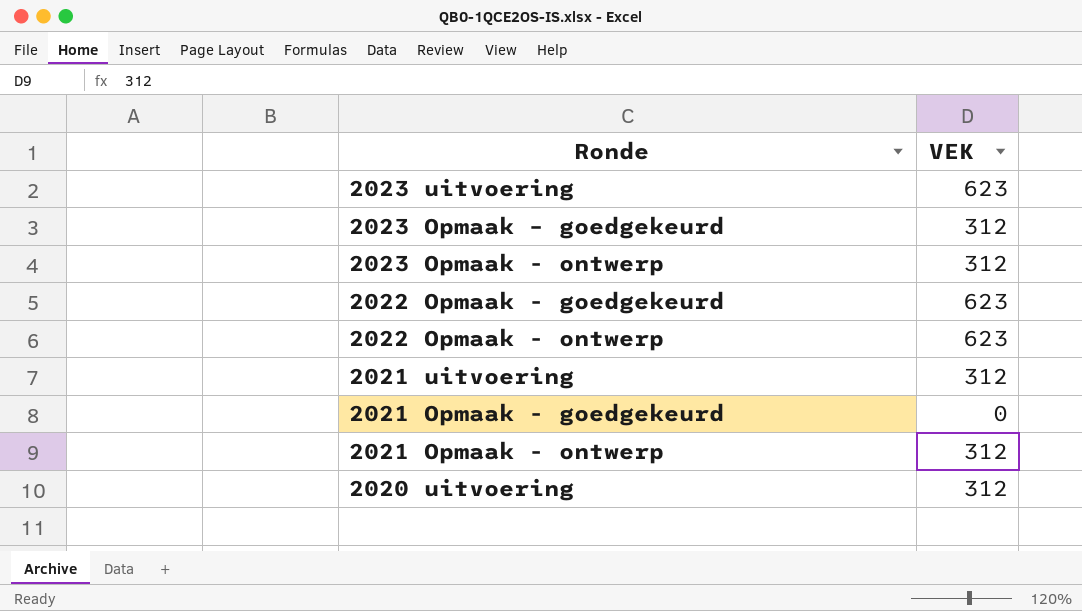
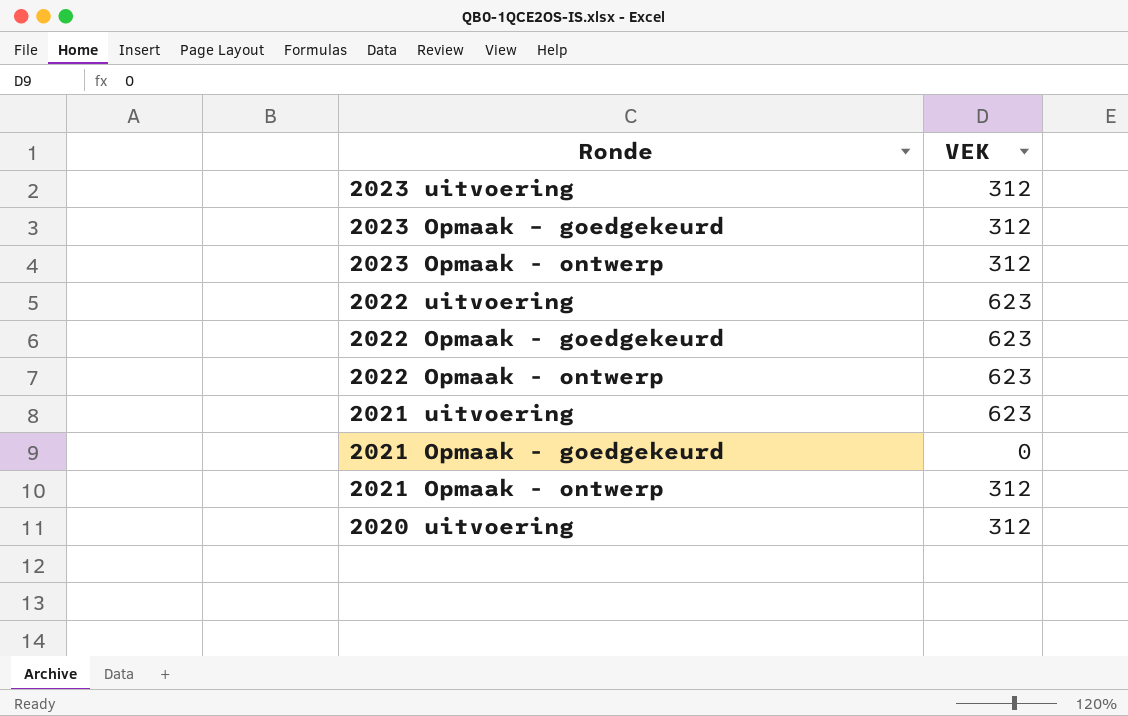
2023 uitvoering | VEK: 623 -> 312
row 2022 uitvoering: none -> 623
2021 uitvoering | VEK: 312 -> 623

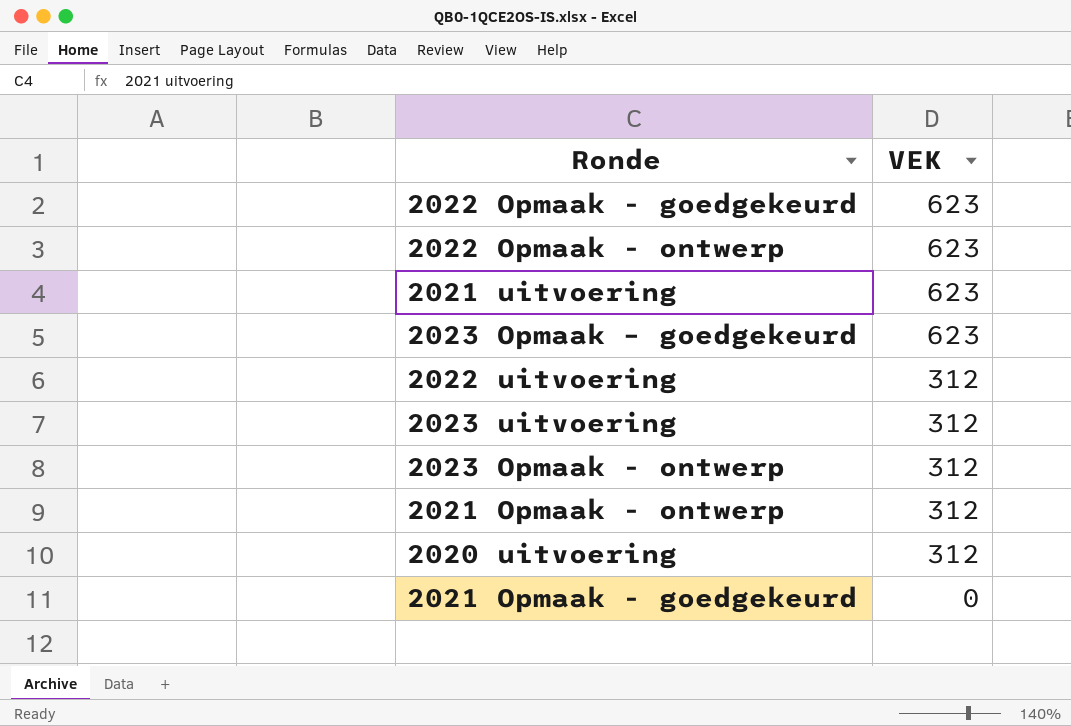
row order: none -> VEK descending
2023 Opmaak – goedgekeurd | VEK: 312 -> 623
2022 uitvoering | VEK: 623 -> 312

